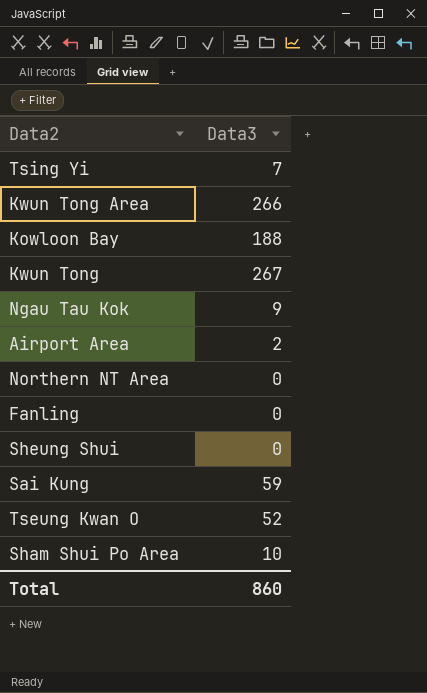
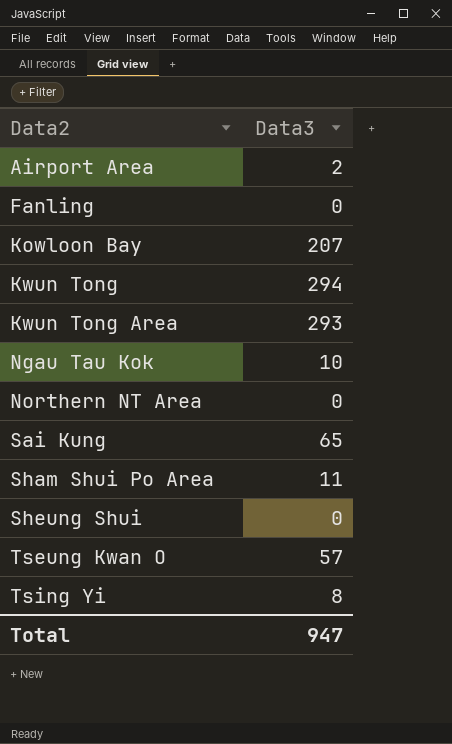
row order: none -> Data2 ascending
Kowloon Bay | Data3: 188 -> 207
Kwun Tong | Data3: 267 -> 294
Kwun Tong Area | Data3: 266 -> 293
Ngau Tau Kok | Data3: 9 -> 10
Sai Kung | Data3: 59 -> 65
Sham Shui Po Area | Data3: 10 -> 11
Tseung Kwan O | Data3: 52 -> 57
Tsing Yi | Data3: 7 -> 8
Total | Data3: 860 -> 947

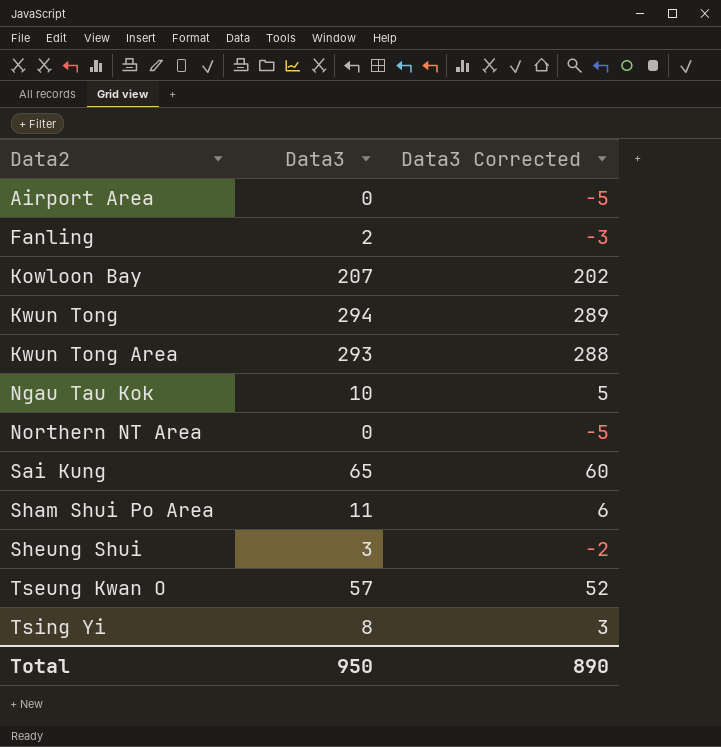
column Data3 Corrected | formula: none -> [Data3] - 5
Airport Area | Data3: 2 -> 0
Fanling | Data3: 0 -> 2
Sheung Shui | Data3: 0 -> 3
Total | Data3: 947 -> 950

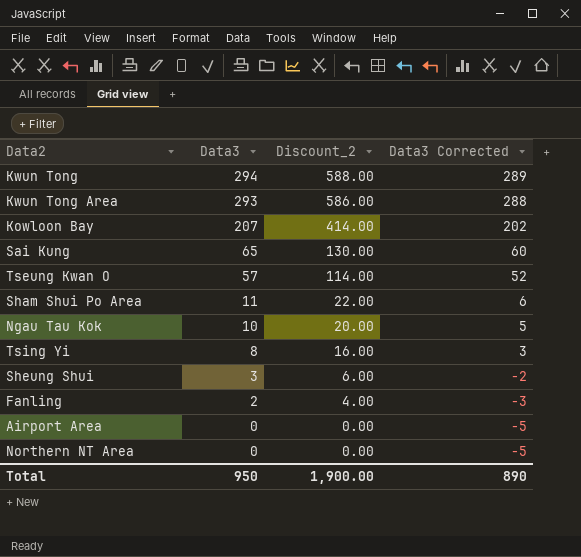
row order: Data2 ascending -> Data3 descending
column Discount_2 | formula: none -> [Data3] * 2

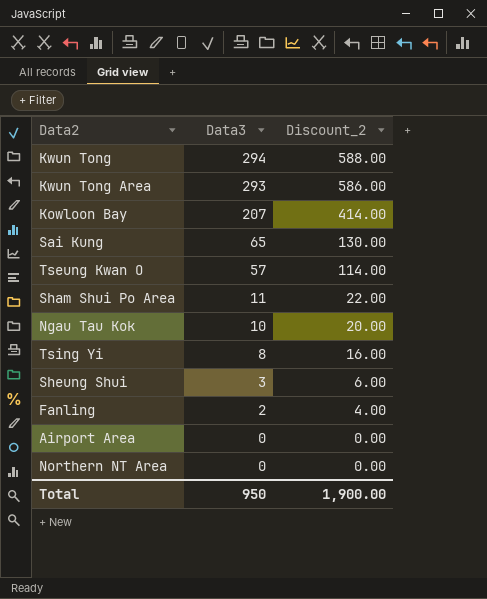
column Data3 Corrected | formula: [Data3] - 5 -> none

